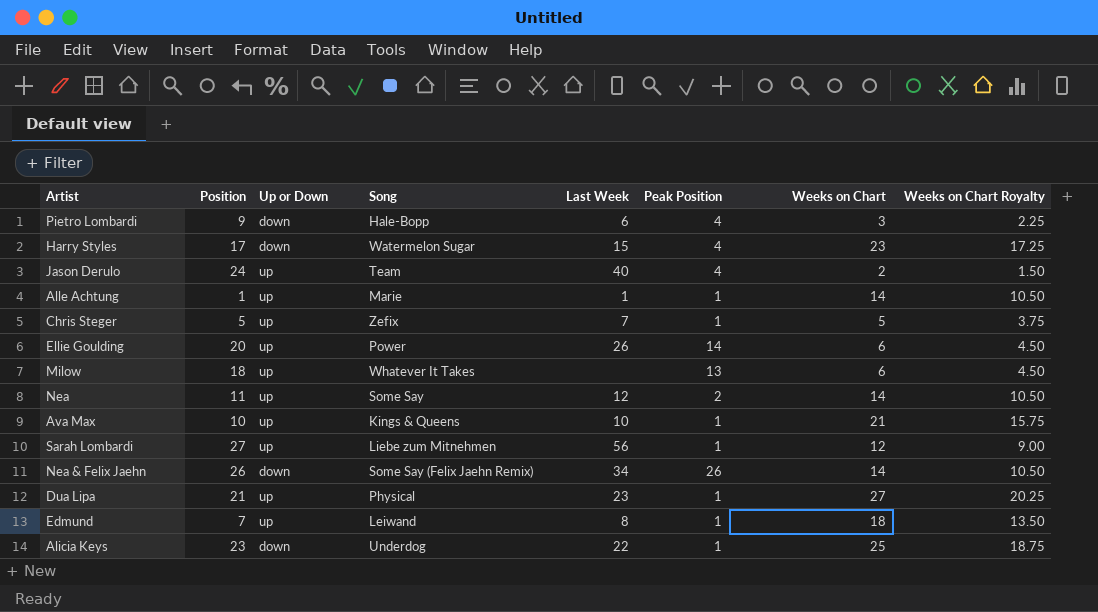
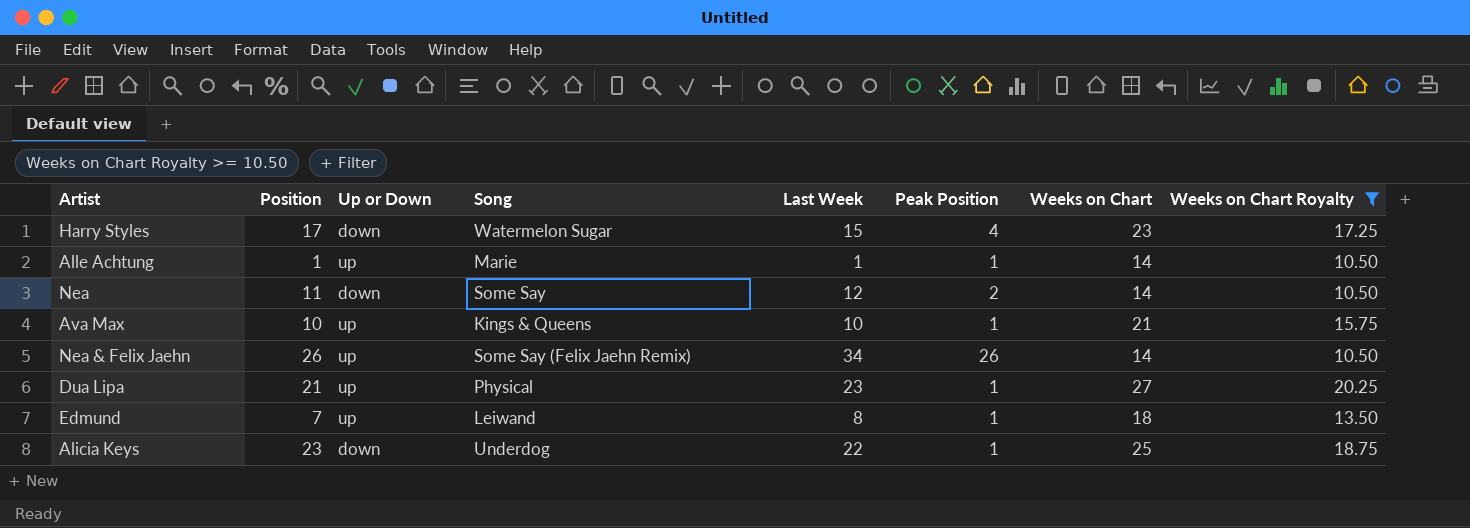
filter: none -> Weeks on Chart Royalty >= 10.50
Nea | Up or Down: up -> down
Nea & Felix Jaehn | Up or Down: down -> up

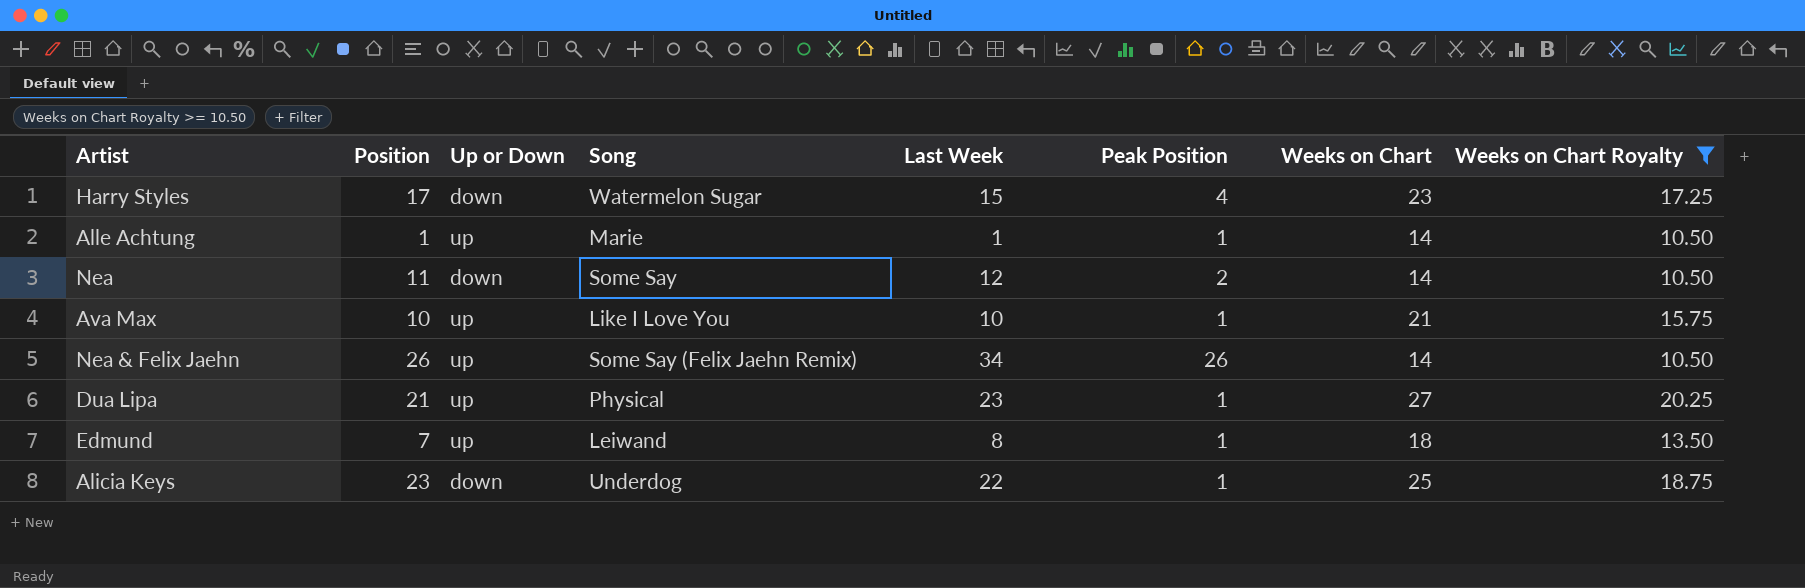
Ava Max | Song: Kings & Queens -> Like I Love You

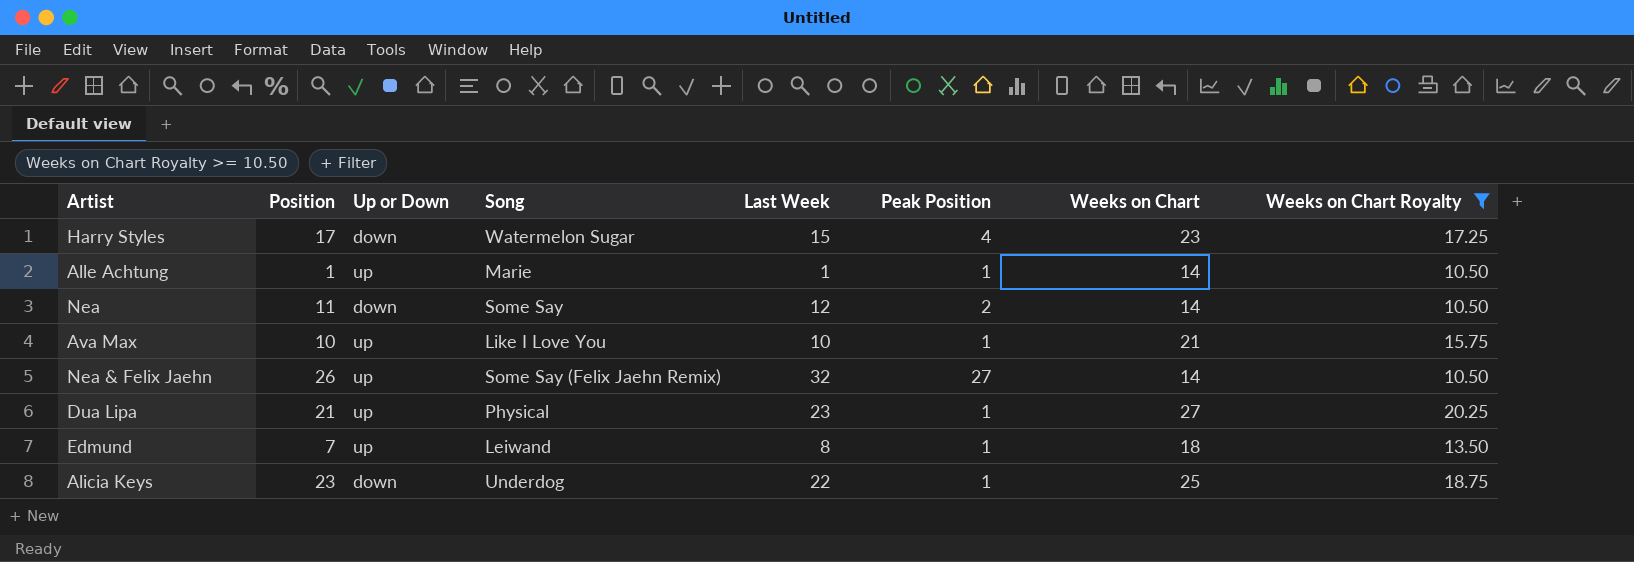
Nea & Felix Jaehn | Last Week: 34 -> 32
Nea & Felix Jaehn | Peak Position: 26 -> 27

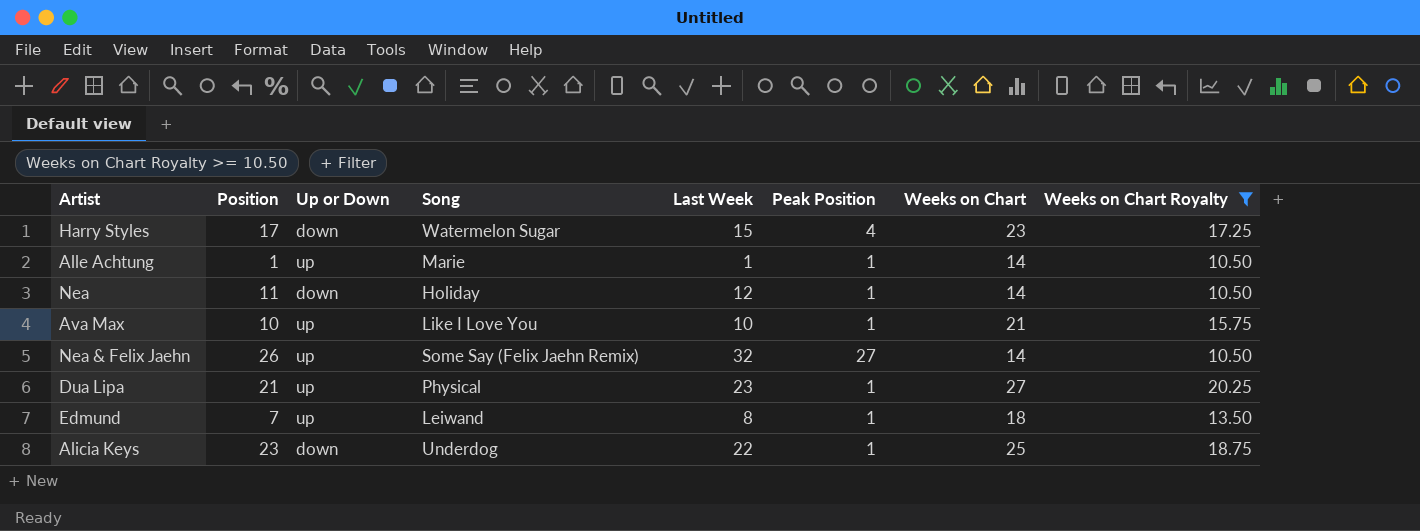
Nea | Song: Some Say -> Holiday
Nea | Peak Position: 2 -> 1

